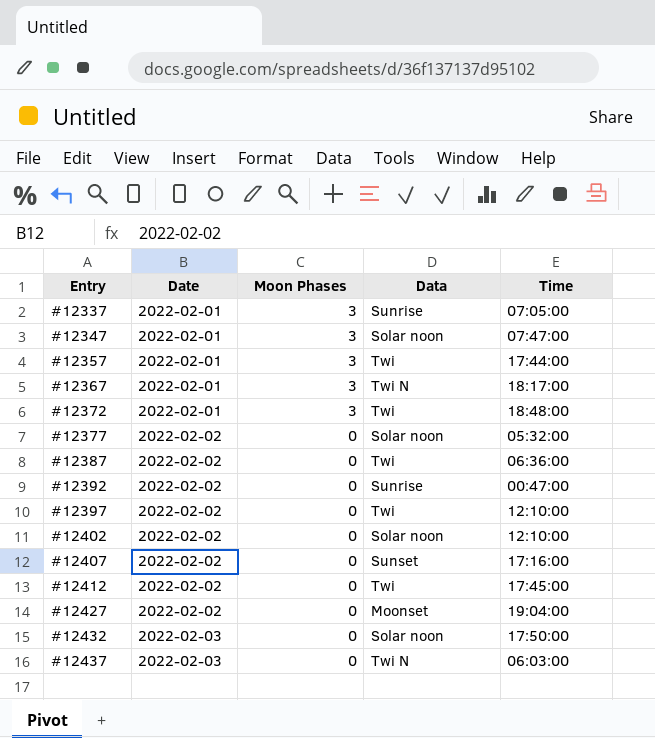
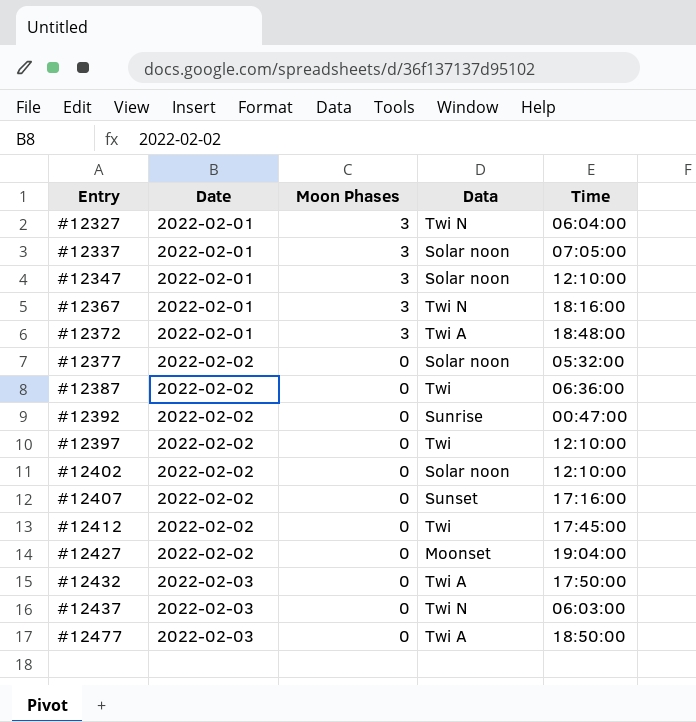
row #12357: 2022-02-01 | 3 | Twi | 17:44:00 -> none
row #12327: none -> 2022-02-01 | 3 | Twi N | 06:04:00
#12337 | Data: Sunrise -> Solar noon
#12347 | Time: 07:47:00 -> 12:10:00
#12367 | Time: 18:17:00 -> 18:16:00
#12372 | Data: Twi -> Twi A
#12432 | Data: Solar noon -> Twi A
row #12477: none -> 2022-02-03 | 0 | Twi A | 18:50:00

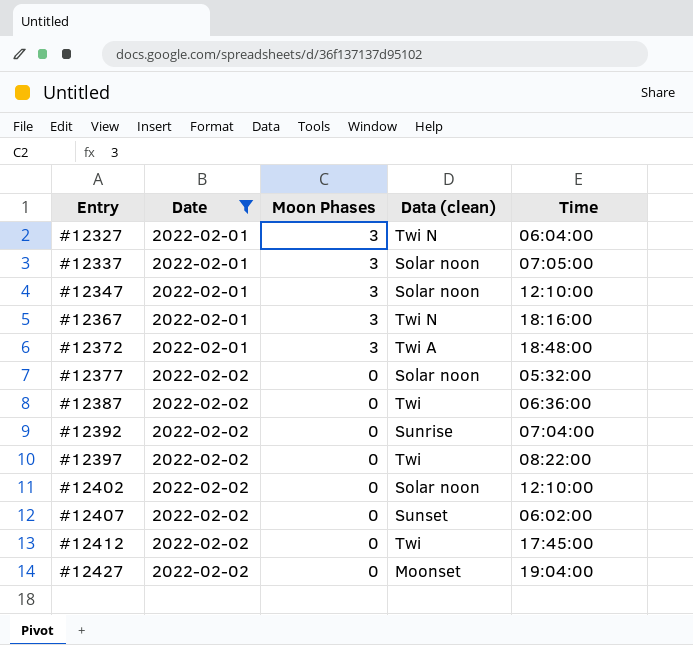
filter: none -> Date != 2022-02-03
column name: Data -> Data (clean)
#12392 | Time: 00:47:00 -> 07:04:00
#12397 | Time: 12:10:00 -> 08:22:00
#12407 | Time: 17:16:00 -> 06:02:00

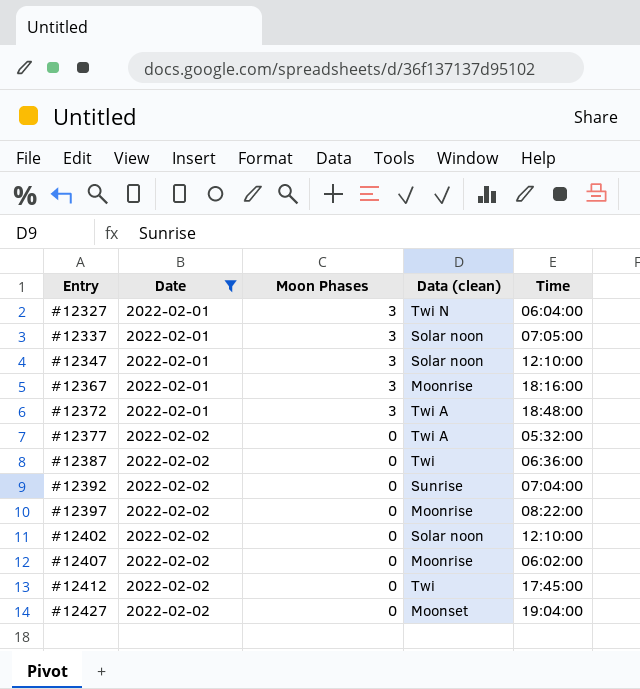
#12367 | Data (clean): Twi N -> Moonrise
#12377 | Data (clean): Solar noon -> Twi A
#12397 | Data (clean): Twi -> Moonrise
#12407 | Data (clean): Sunset -> Moonrise

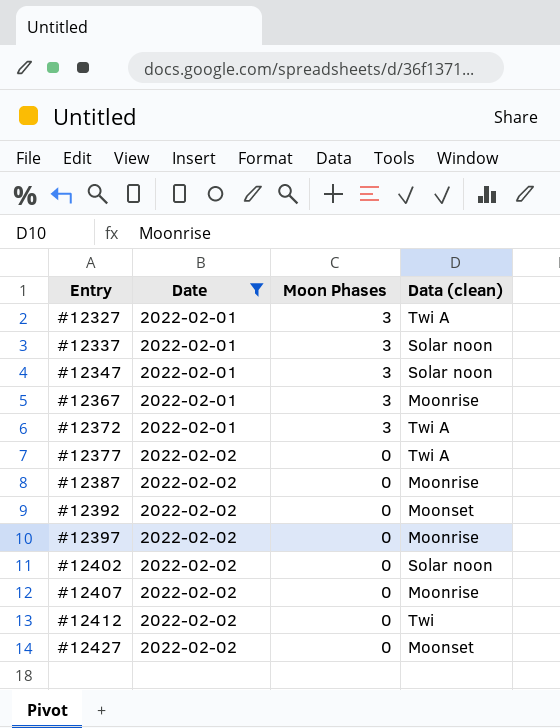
column Time | position: 5 -> none
#12327 | Data (clean): Twi N -> Twi A
#12387 | Data (clean): Twi -> Moonrise
#12392 | Data (clean): Sunrise -> Moonset

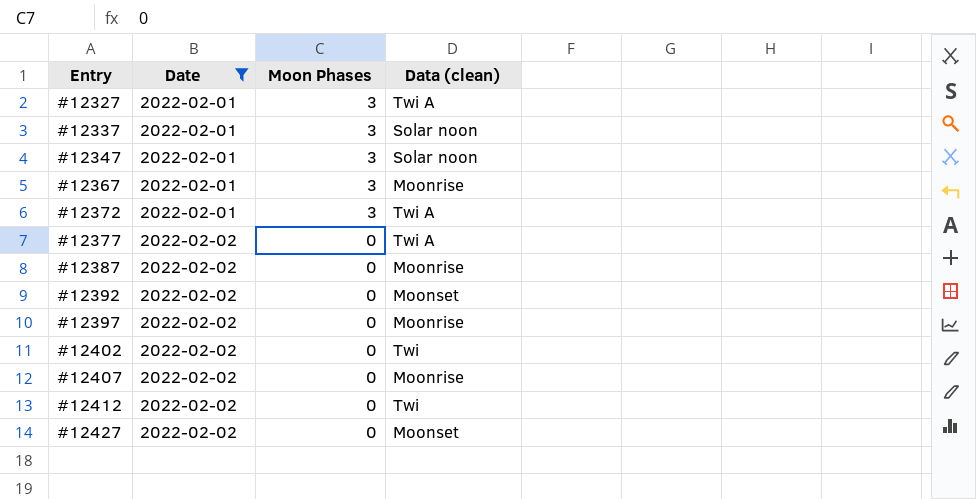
#12402 | Data (clean): Solar noon -> Twi

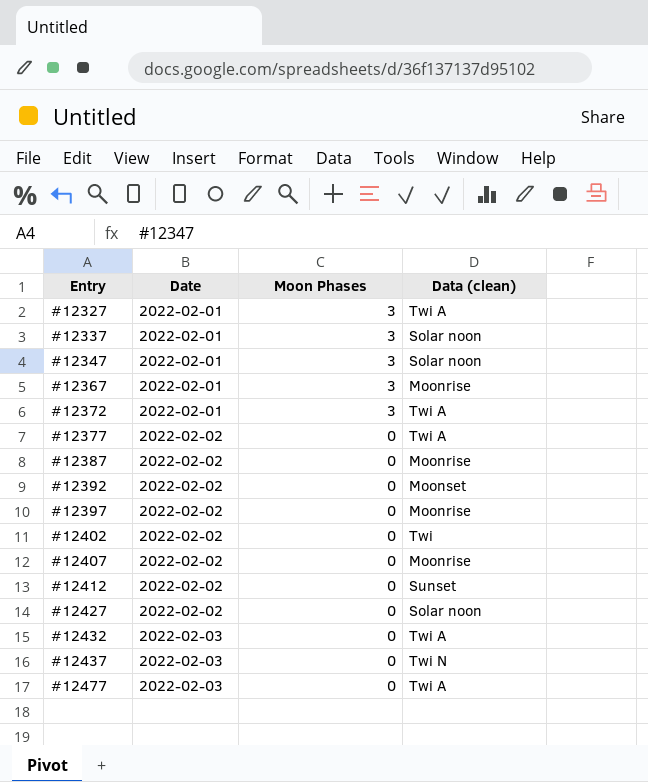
filter: Date != 2022-02-03 -> none
#12412 | Data (clean): Twi -> Sunset
#12427 | Data (clean): Moonset -> Solar noon

